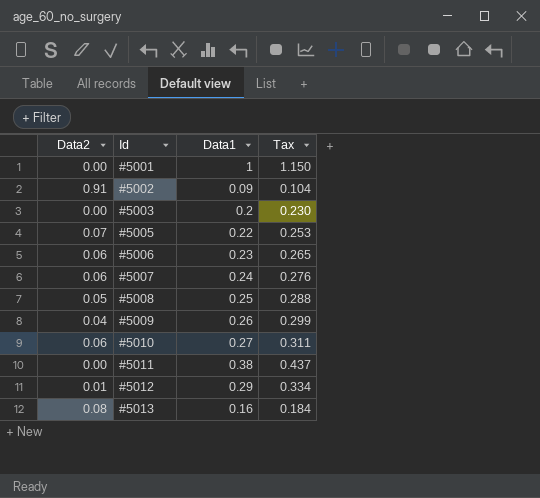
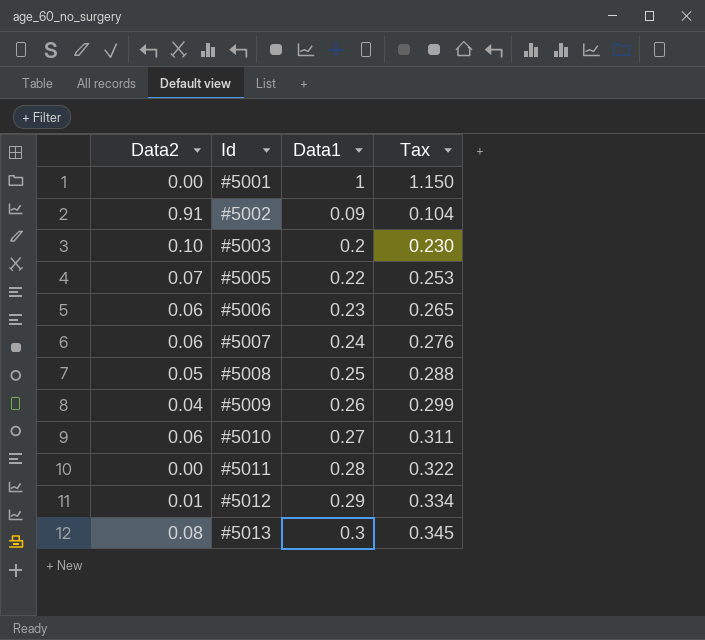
#5003 | Data2: 0.00 -> 0.10
#5011 | Data1: 0.38 -> 0.28
#5011 | Tax: 0.437 -> 0.322
#5013 | Data1: 0.16 -> 0.3
#5013 | Tax: 0.184 -> 0.345

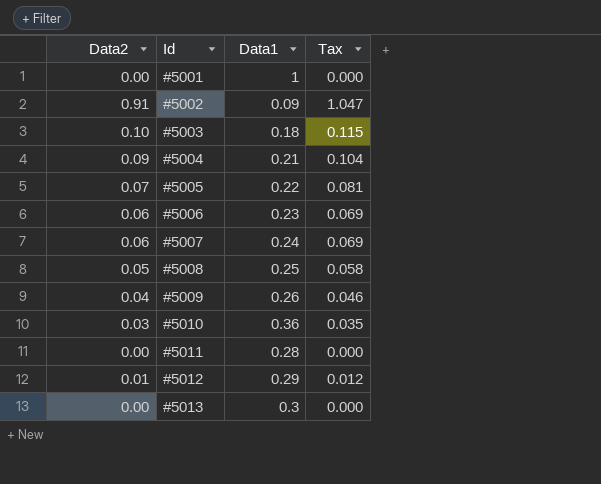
column Tax | formula: [Data1] * 1.15 -> [Data2] * 1.15
#5003 | Data1: 0.2 -> 0.18
row #5004: none -> 0.09 | 0.21 | 0.104
#5010 | Data2: 0.06 -> 0.03
#5010 | Data1: 0.27 -> 0.36
#5013 | Data2: 0.08 -> 0.00

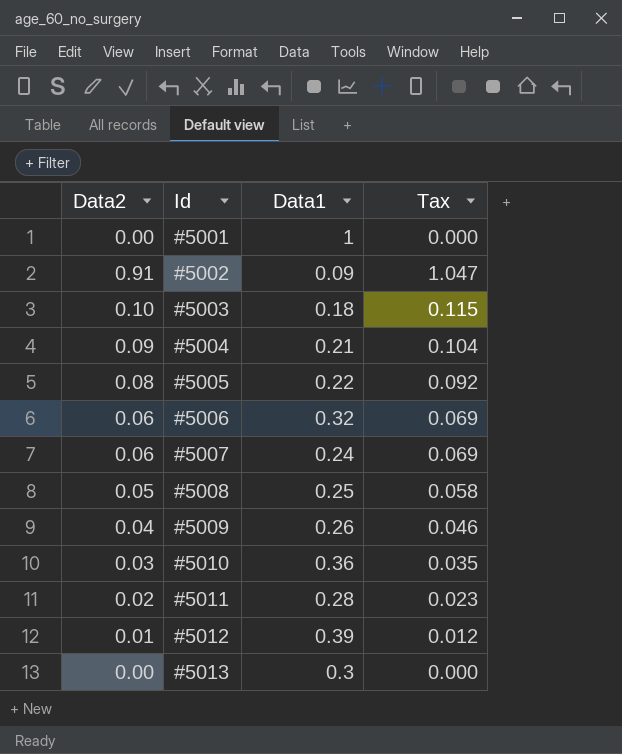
#5005 | Data2: 0.07 -> 0.08
#5005 | Tax: 0.081 -> 0.092
#5006 | Data1: 0.23 -> 0.32
#5011 | Data2: 0.00 -> 0.02
#5011 | Tax: 0.000 -> 0.023
#5012 | Data1: 0.29 -> 0.39

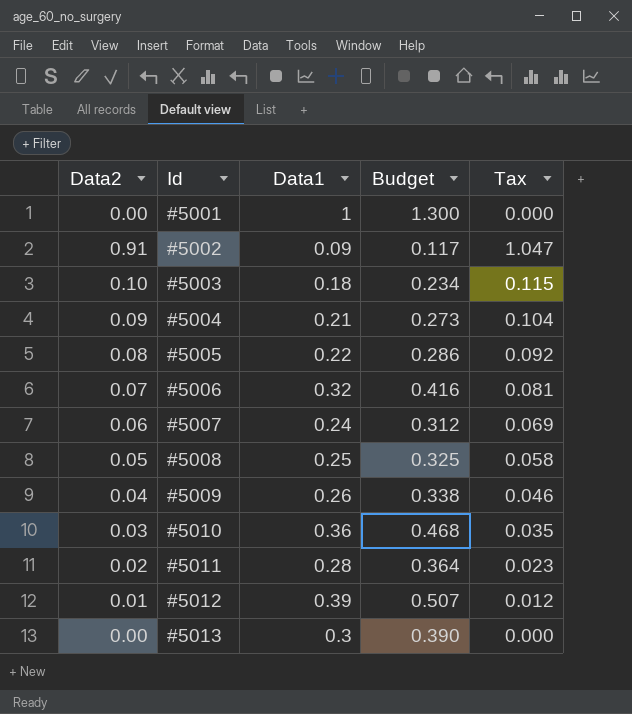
column Budget | formula: none -> [Data1] * 1.3
#5006 | Data2: 0.06 -> 0.07
#5006 | Tax: 0.069 -> 0.081

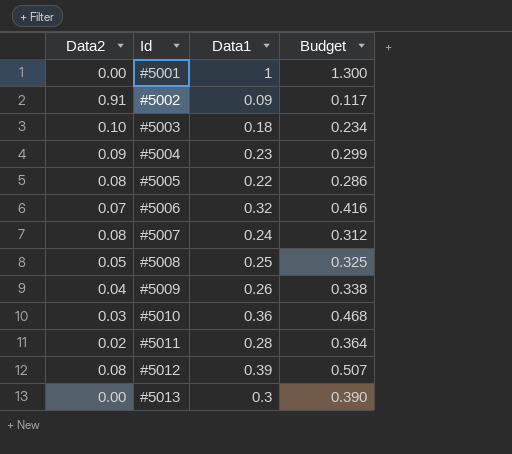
column Tax | formula: [Data2] * 1.15 -> none
#5004 | Data1: 0.21 -> 0.23
#5004 | Budget: 0.273 -> 0.299
#5007 | Data2: 0.06 -> 0.08
#5012 | Data2: 0.01 -> 0.08

